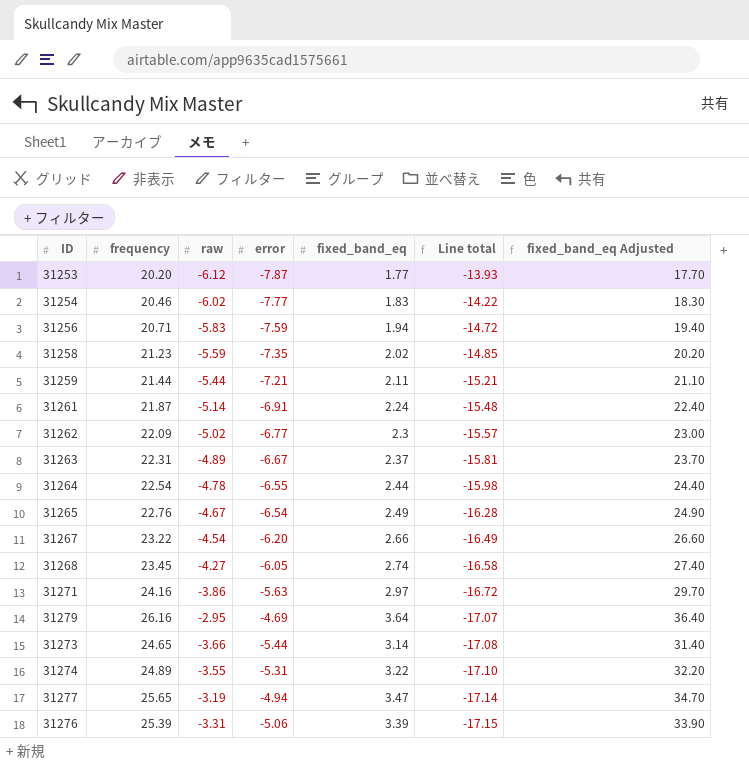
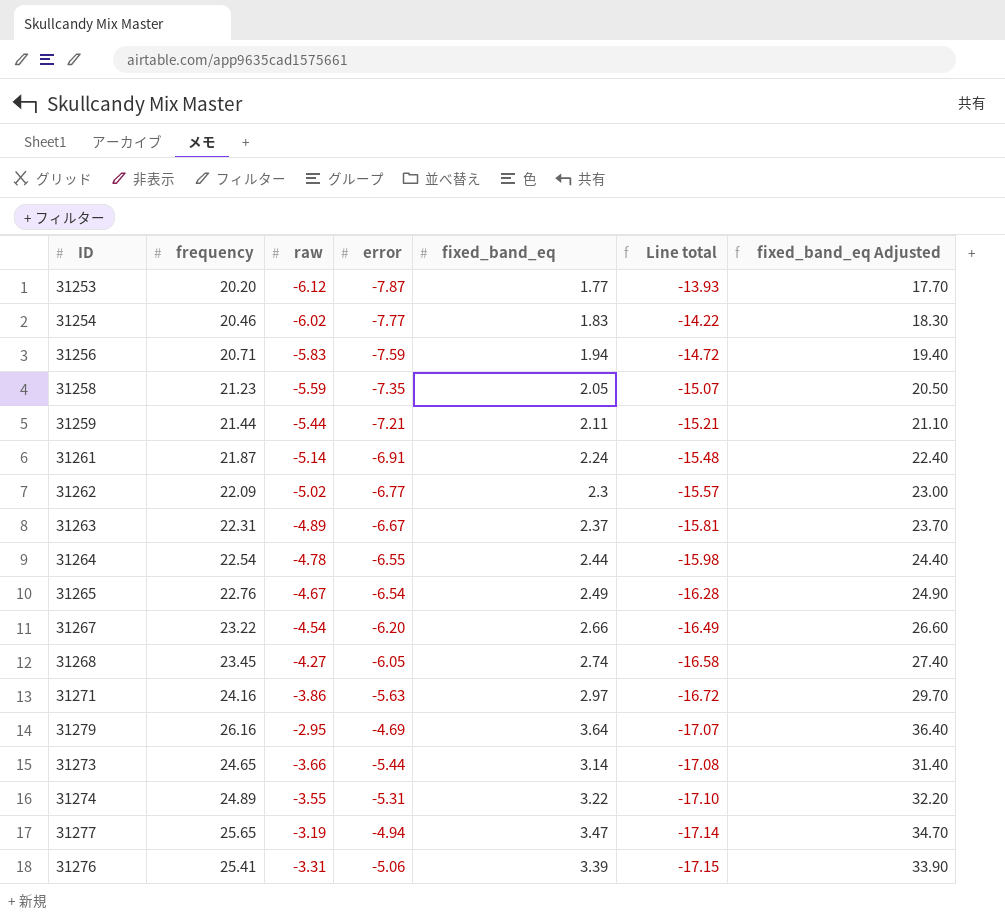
31258 | fixed_band_eq: 2.02 -> 2.05
31258 | Line total: -14.85 -> -15.07
31258 | fixed_band_eq Adjusted: 20.20 -> 20.50
31276 | frequency: 25.39 -> 25.41

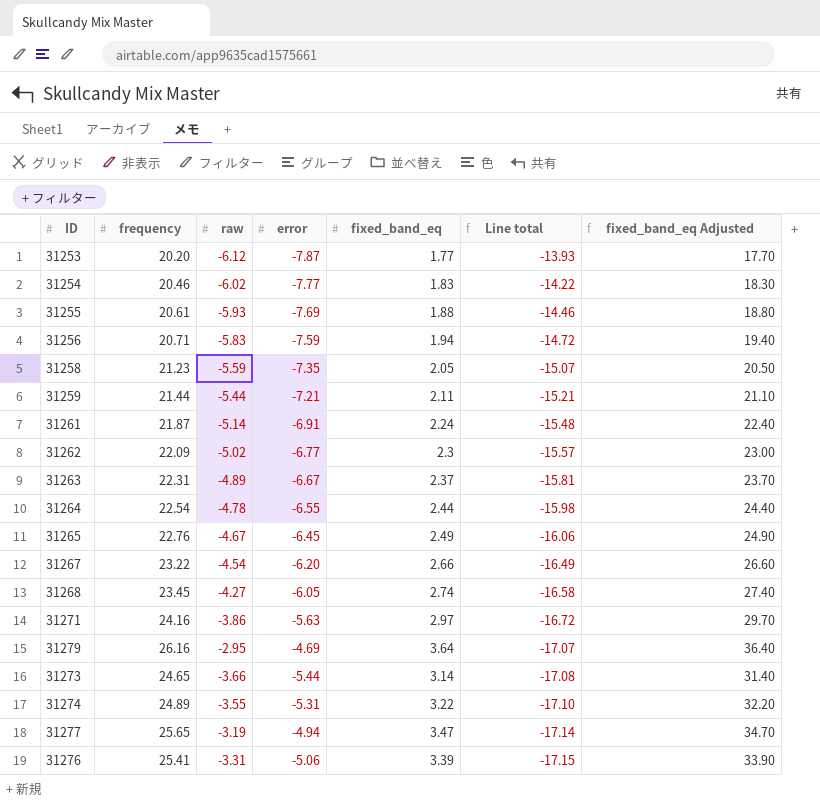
row 31255: none -> 20.61 | -5.93 | -7.69 | 1.88 | -14.46 | 18.80
31265 | error: -6.54 -> -6.45
31265 | Line total: -16.28 -> -16.06

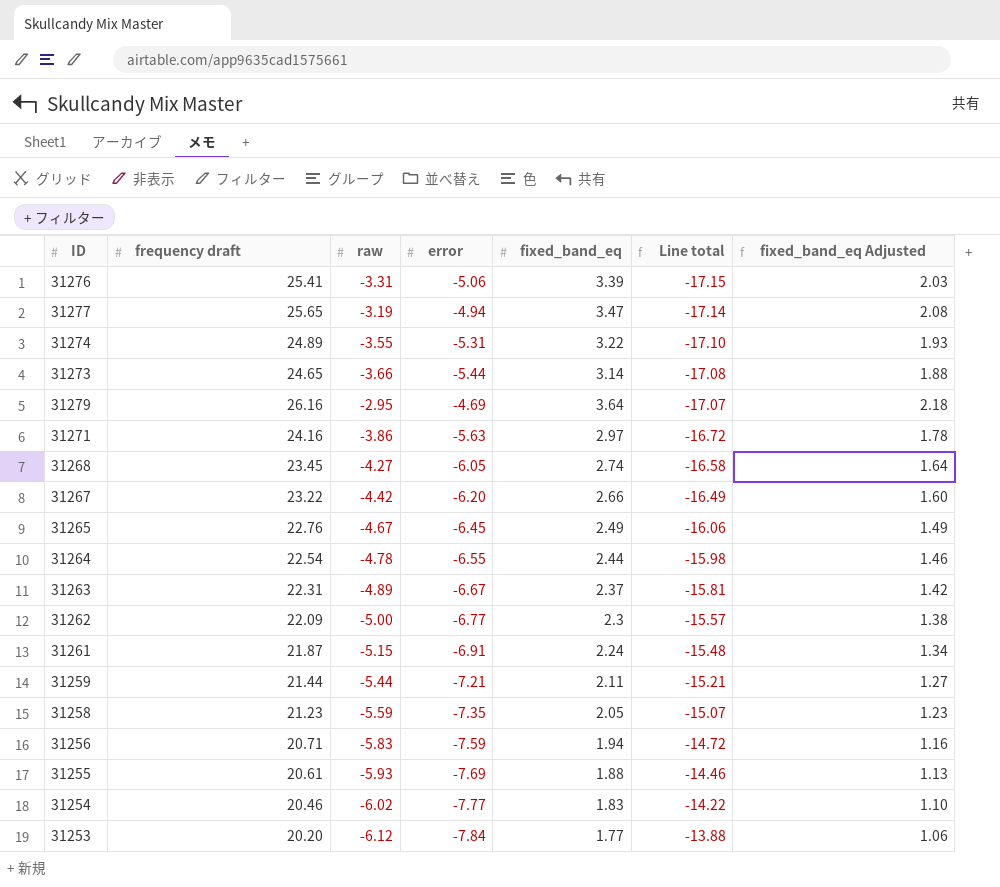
row order: Line total descending -> Line total ascending
column name: frequency -> frequency draft
column fixed_band_eq Adjusted | formula: [fixed_band_eq] * 10 -> [fixed_band_eq] * 0.6
31267 | raw: -4.54 -> -4.42
31262 | raw: -5.02 -> -5.00
31261 | raw: -5.14 -> -5.15
31253 | error: -7.87 -> -7.84
31253 | Line total: -13.93 -> -13.88

